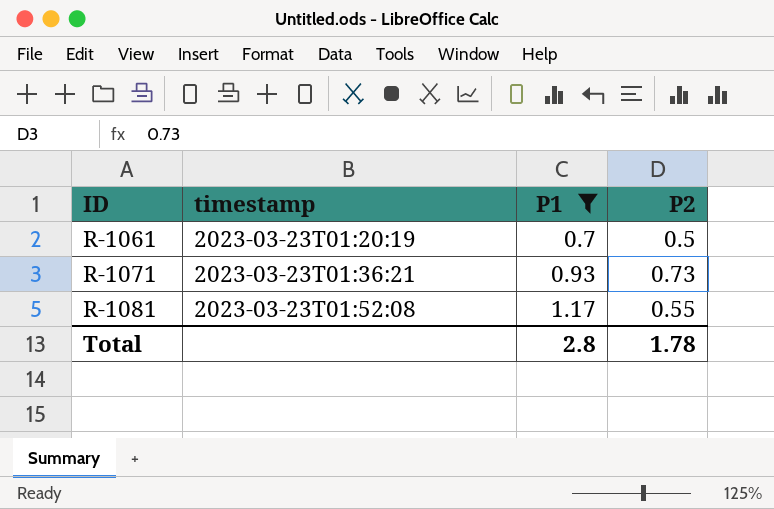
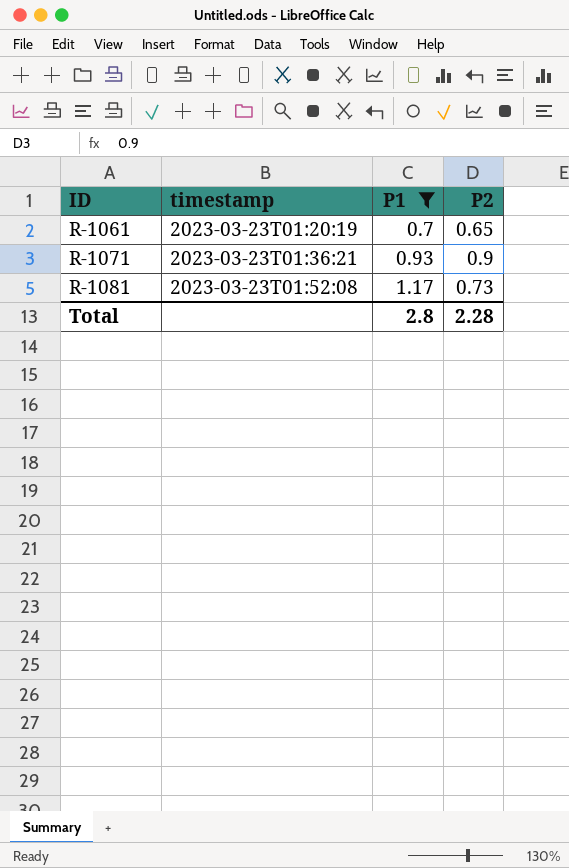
R-1061 | P2: 0.5 -> 0.65
R-1071 | P2: 0.73 -> 0.9
R-1081 | P2: 0.55 -> 0.73
Total | P2: 1.78 -> 2.28

